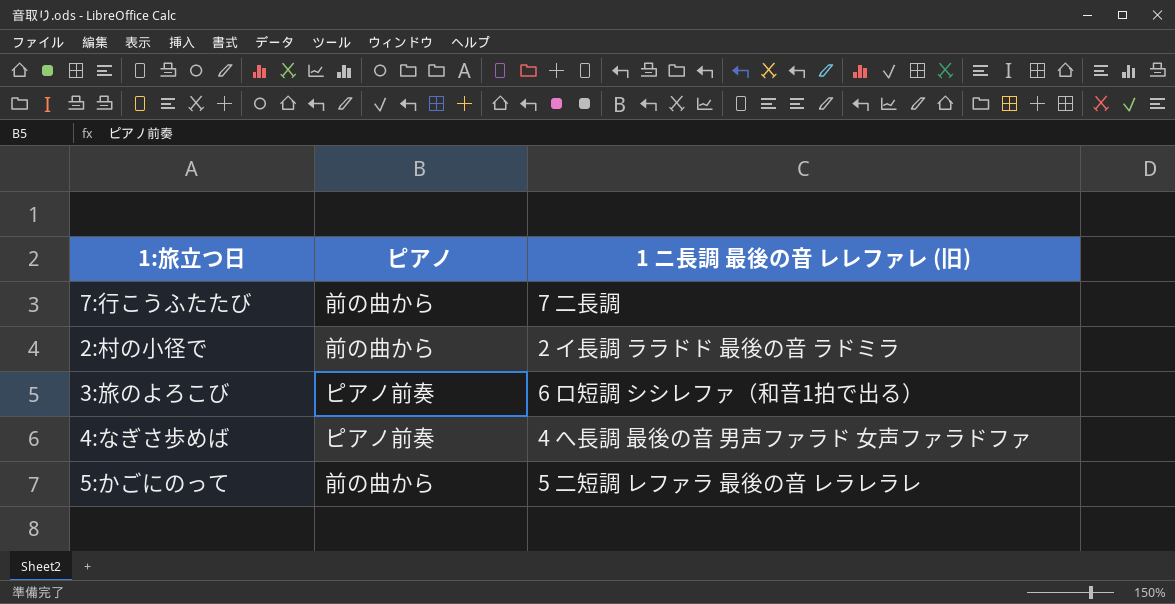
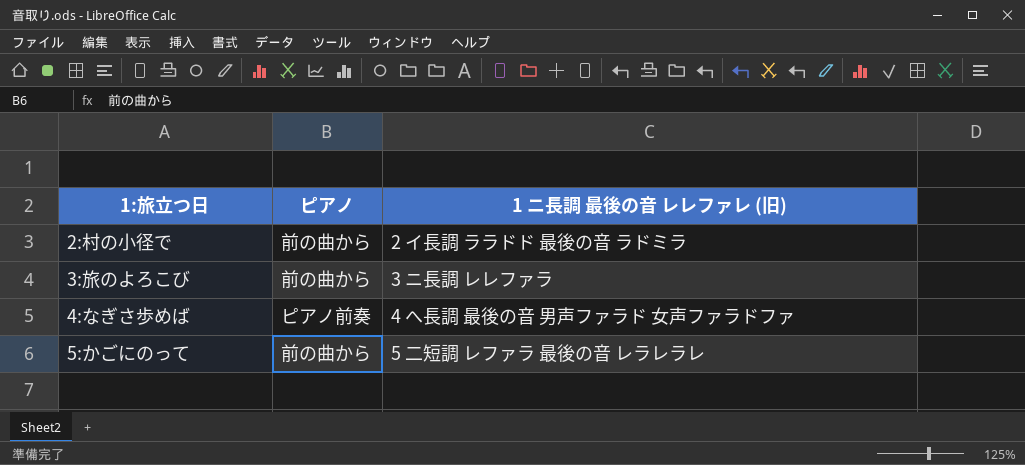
row 7:行こうふたたび: 前の曲から | 7 二長調 -> none
3:旅のよろこび | ピアノ: ピアノ前奏 -> 前の曲から
3:旅のよろこび | 1 ニ長調 最後の音 レレファレ (旧): 6 ロ短調 シシレファ（和音1拍で出る） -> 3 ニ長調 レレファラ

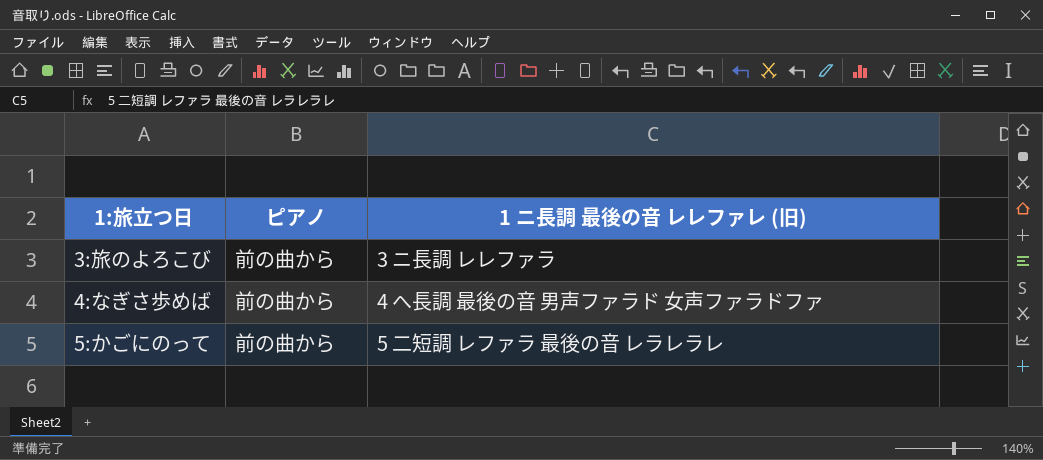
row 2:村の小径で: 前の曲から | 2 イ長調 ララドド 最後の音 ラドミラ -> none
4:なぎさ歩めば | ピアノ: ピアノ前奏 -> 前の曲から

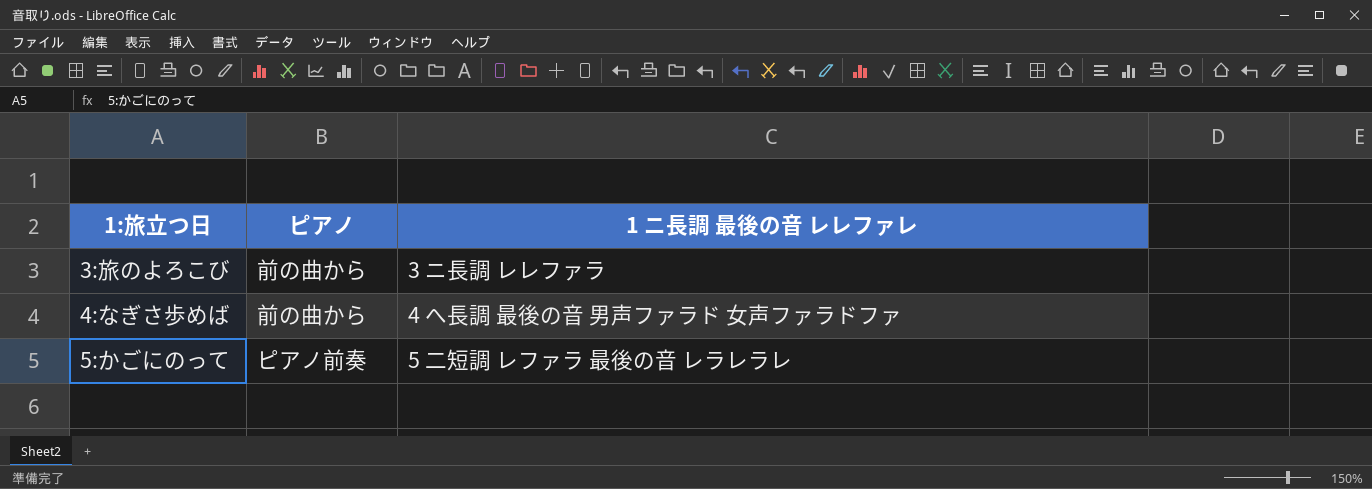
column name: 1 ニ長調 最後の音 レレファレ (旧) -> 1 ニ長調 最後の音 レレファレ
5:かごにのって | ピアノ: 前の曲から -> ピアノ前奏

